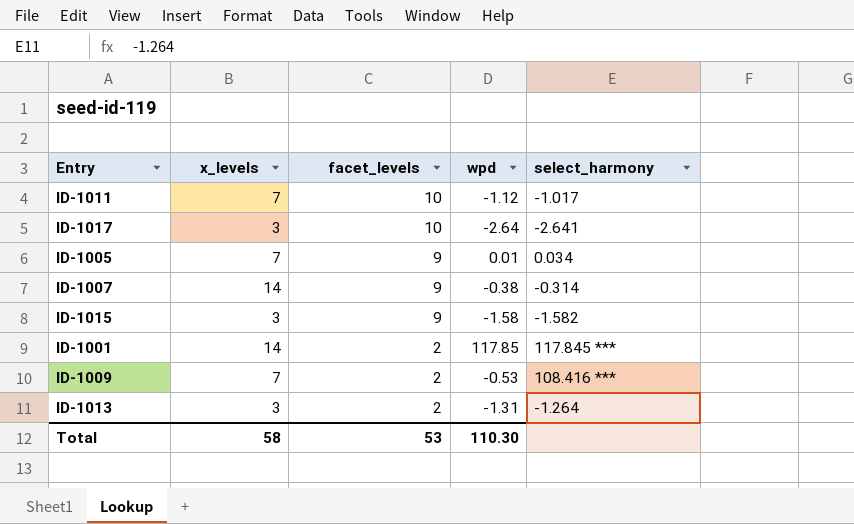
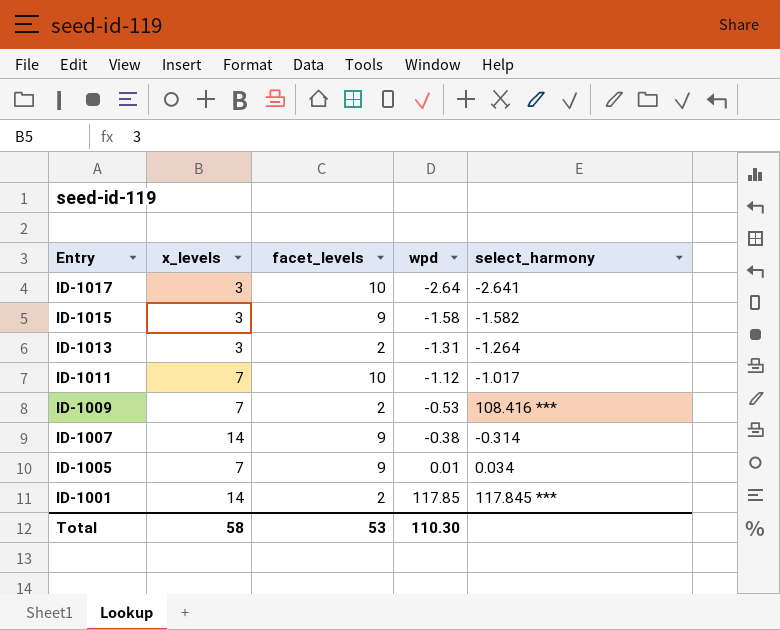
row order: facet_levels descending -> Entry descending

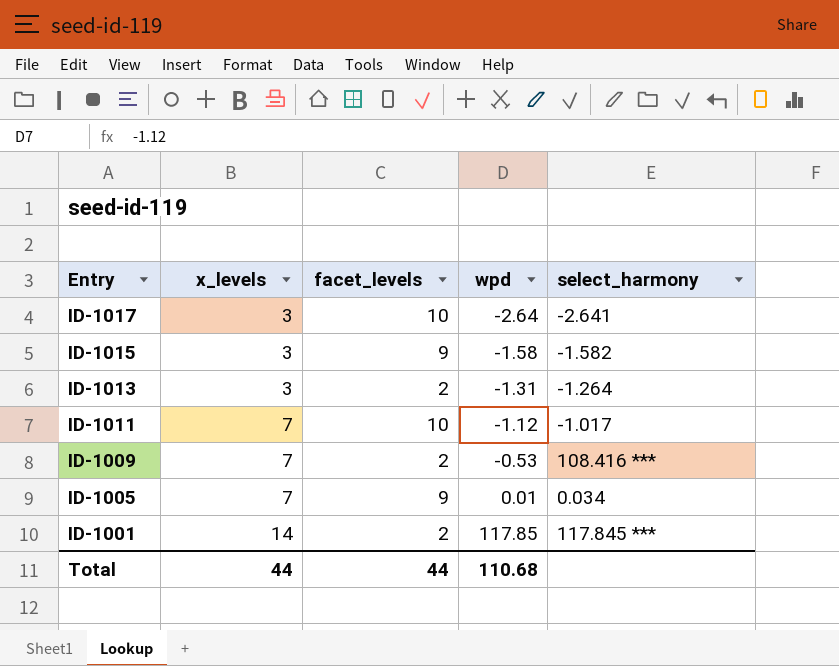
row ID-1007: 14 | 9 | -0.38 | -0.314 -> none
Total | x_levels: 58 -> 44
Total | facet_levels: 53 -> 44
Total | wpd: 110.30 -> 110.68

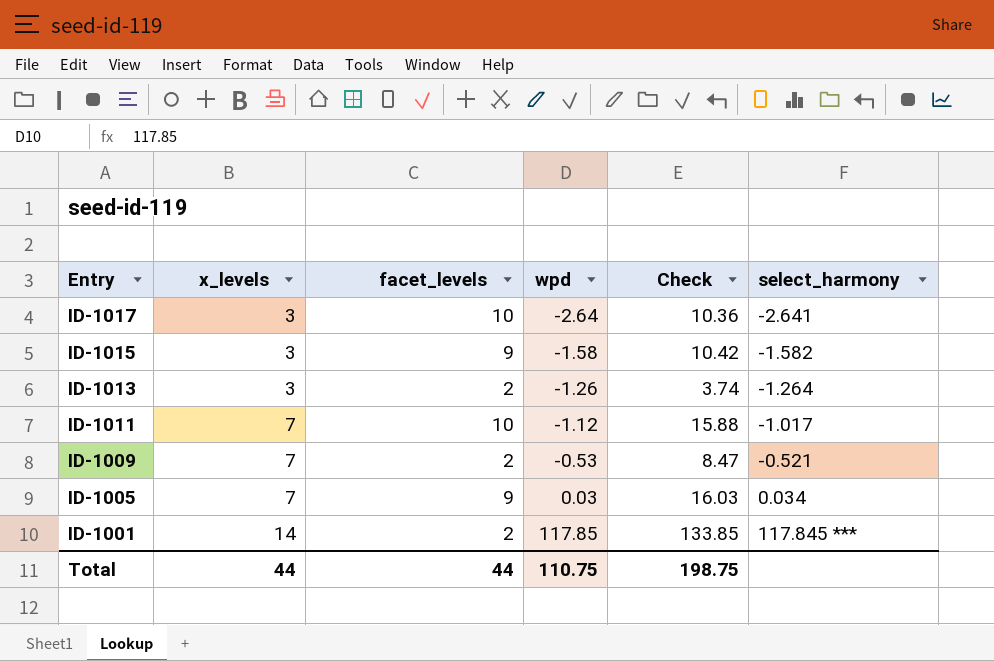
column Check | formula: none -> [x_levels] + [facet_levels] + [wpd]
ID-1013 | wpd: -1.31 -> -1.26
ID-1009 | select_harmony: 108.416 *** -> -0.521
ID-1005 | wpd: 0.01 -> 0.03
Total | wpd: 110.68 -> 110.75

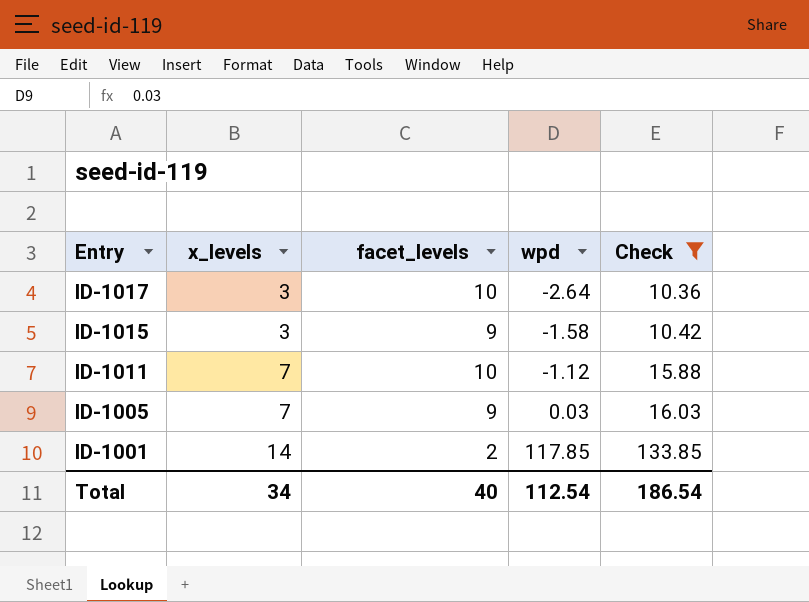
filter: none -> Check >= 10.36
column select_harmony | position: 6 -> none
Total | x_levels: 44 -> 34
Total | facet_levels: 44 -> 40
Total | wpd: 110.75 -> 112.54
Total | Check: 198.75 -> 186.54

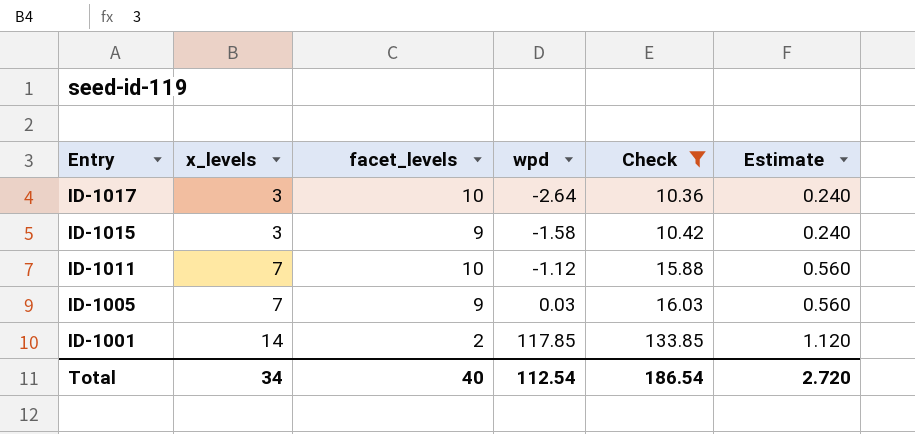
column Estimate | formula: none -> [x_levels] * 0.08

